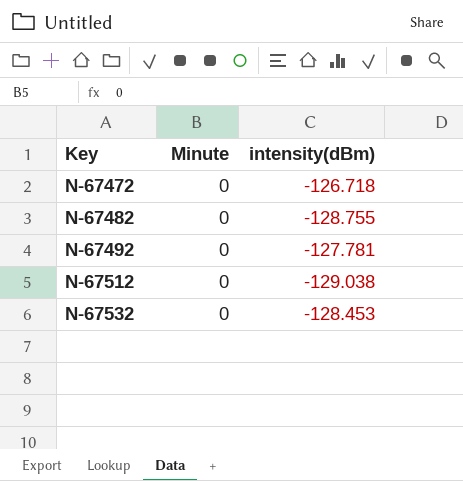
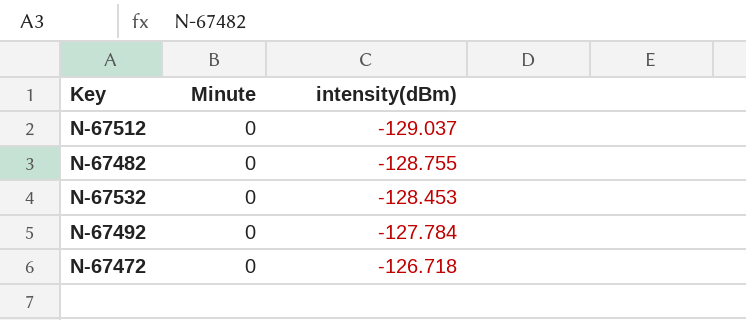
row order: Key ascending -> intensity(dBm) ascending
N-67512 | intensity(dBm): -129.038 -> -129.037
N-67492 | intensity(dBm): -127.781 -> -127.784

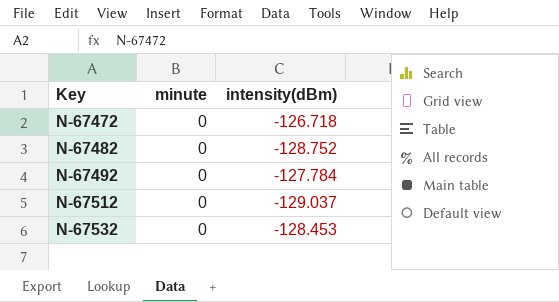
row order: intensity(dBm) ascending -> Key ascending
column name: Minute -> minute
N-67482 | intensity(dBm): -128.755 -> -128.752

